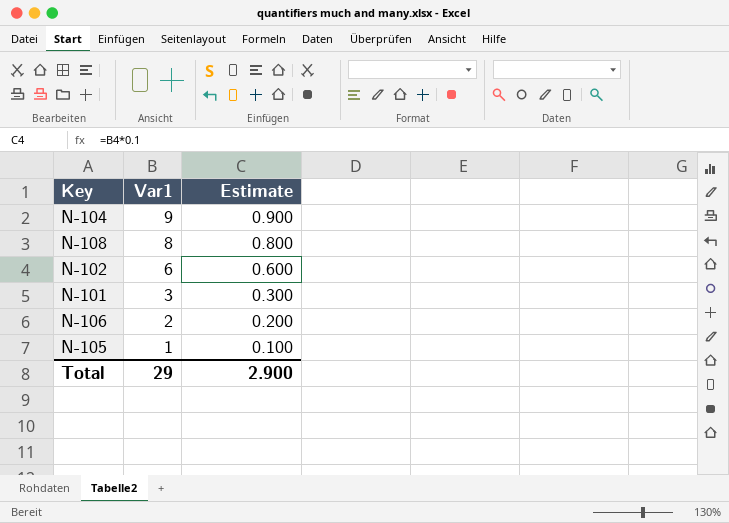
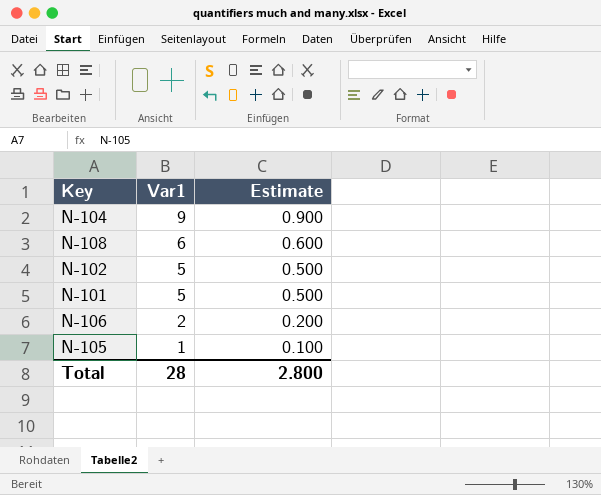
N-108 | Var1: 8 -> 6
N-108 | Estimate: 0.800 -> 0.600
N-102 | Var1: 6 -> 5
N-102 | Estimate: 0.600 -> 0.500
N-101 | Var1: 3 -> 5
N-101 | Estimate: 0.300 -> 0.500
Total | Var1: 29 -> 28
Total | Estimate: 2.900 -> 2.800

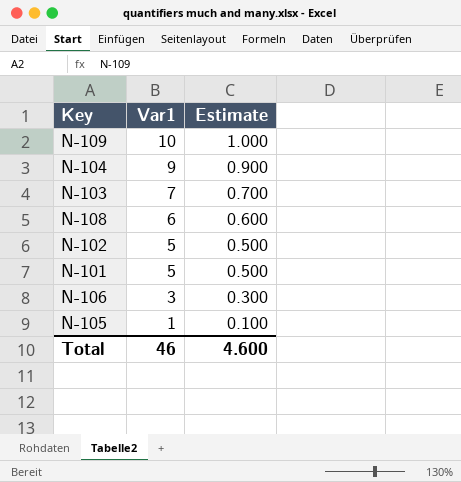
row N-109: none -> 10 | 1.000
row N-103: none -> 7 | 0.700
N-106 | Var1: 2 -> 3
N-106 | Estimate: 0.200 -> 0.300
Total | Var1: 28 -> 46
Total | Estimate: 2.800 -> 4.600

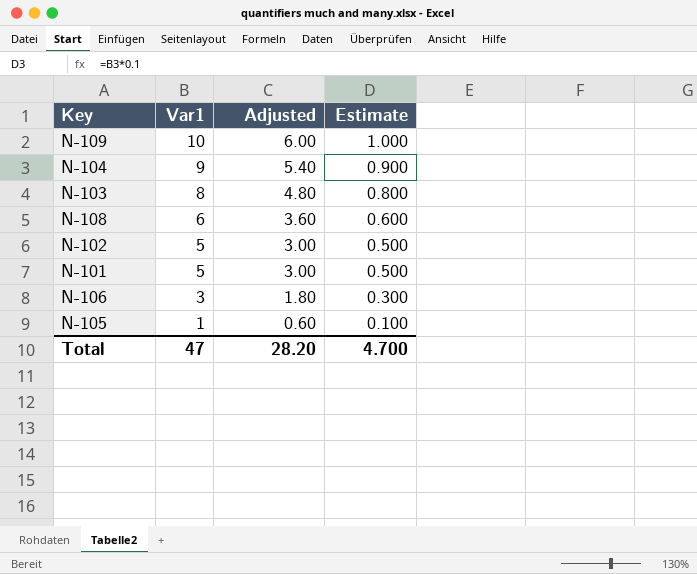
column Adjusted | formula: none -> [Var1] * 0.6
N-103 | Var1: 7 -> 8
N-103 | Estimate: 0.700 -> 0.800
Total | Var1: 46 -> 47
Total | Estimate: 4.600 -> 4.700

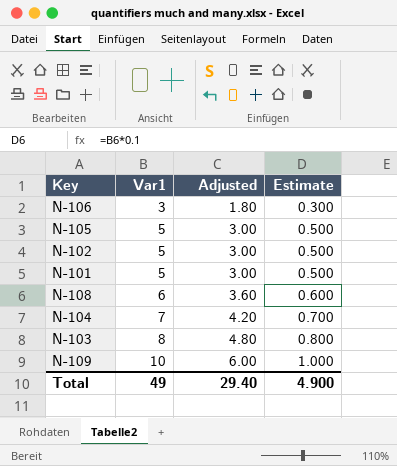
row order: Var1 descending -> Var1 ascending
N-105 | Var1: 1 -> 5
N-105 | Adjusted: 0.60 -> 3.00
N-105 | Estimate: 0.100 -> 0.500
N-104 | Var1: 9 -> 7
N-104 | Adjusted: 5.40 -> 4.20
N-104 | Estimate: 0.900 -> 0.700
Total | Var1: 47 -> 49
Total | Adjusted: 28.20 -> 29.40
Total | Estimate: 4.700 -> 4.900

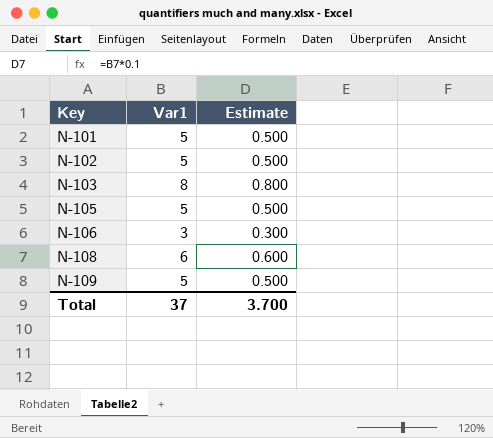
row order: Var1 ascending -> Key ascending
column Adjusted | formula: [Var1] * 0.6 -> none
row N-104: 7 | 4.20 | 0.700 -> none
N-109 | Var1: 10 -> 5
N-109 | Estimate: 1.000 -> 0.500
Total | Var1: 49 -> 37
Total | Estimate: 4.900 -> 3.700

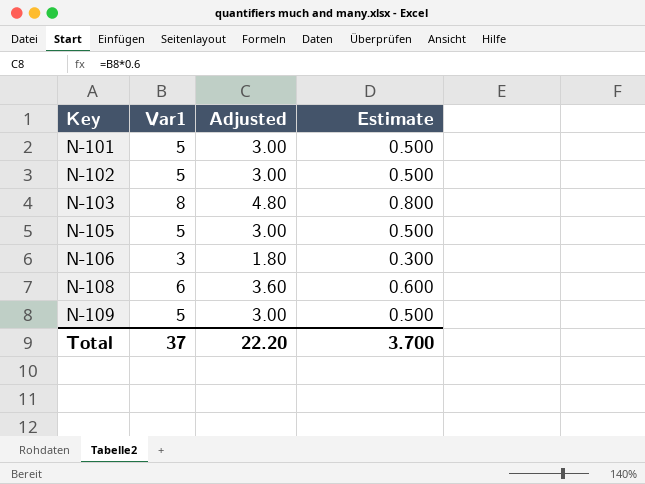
column Adjusted | formula: none -> [Var1] * 0.6

